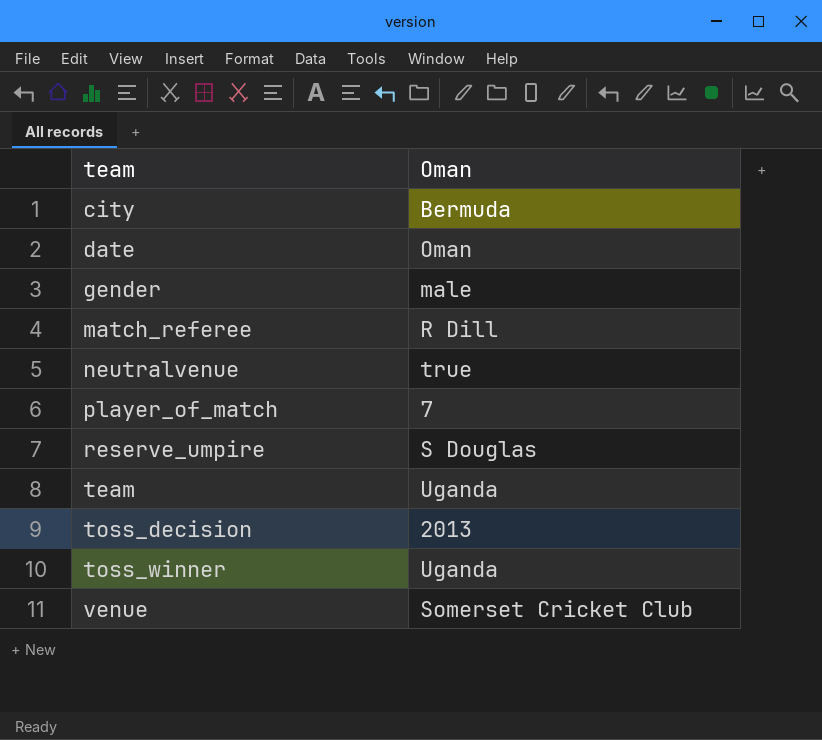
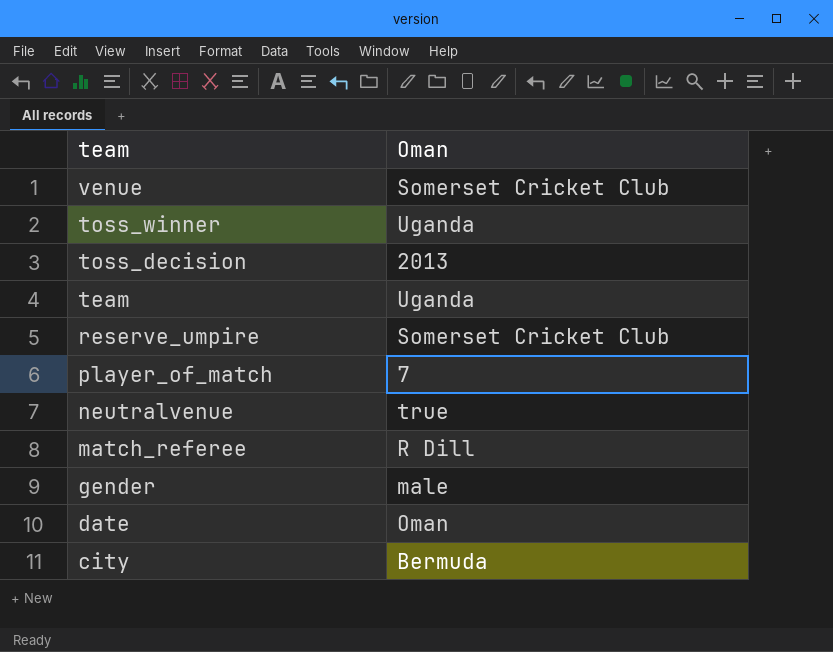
row order: team ascending -> team descending
reserve_umpire | Oman: S Douglas -> Somerset Cricket Club

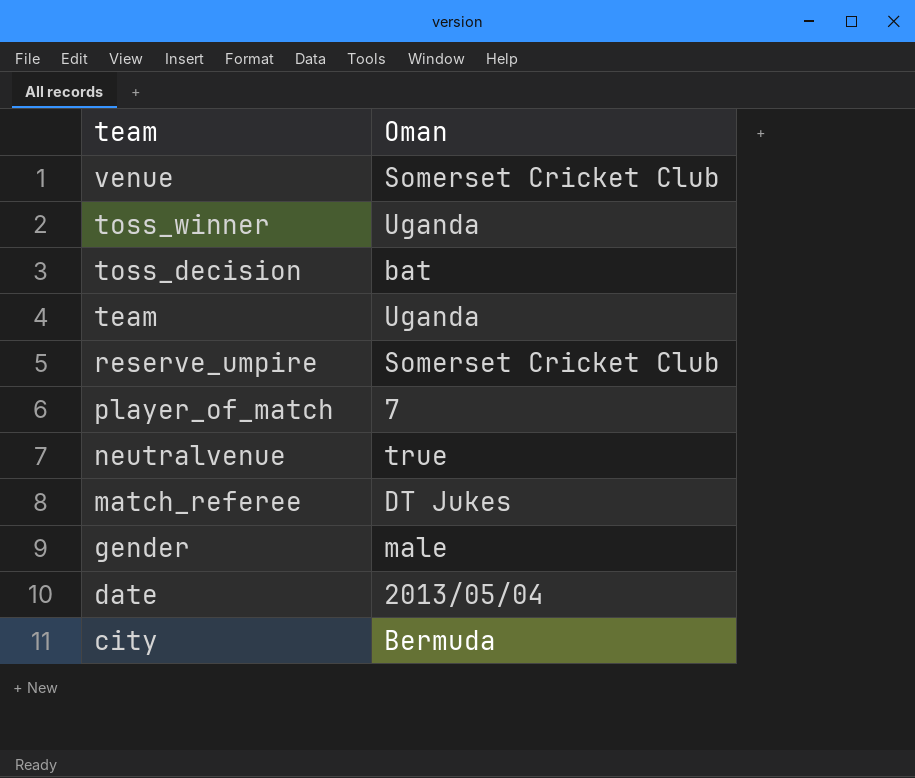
toss_decision | Oman: 2013 -> bat
match_referee | Oman: R Dill -> DT Jukes
date | Oman: Oman -> 2013/05/04

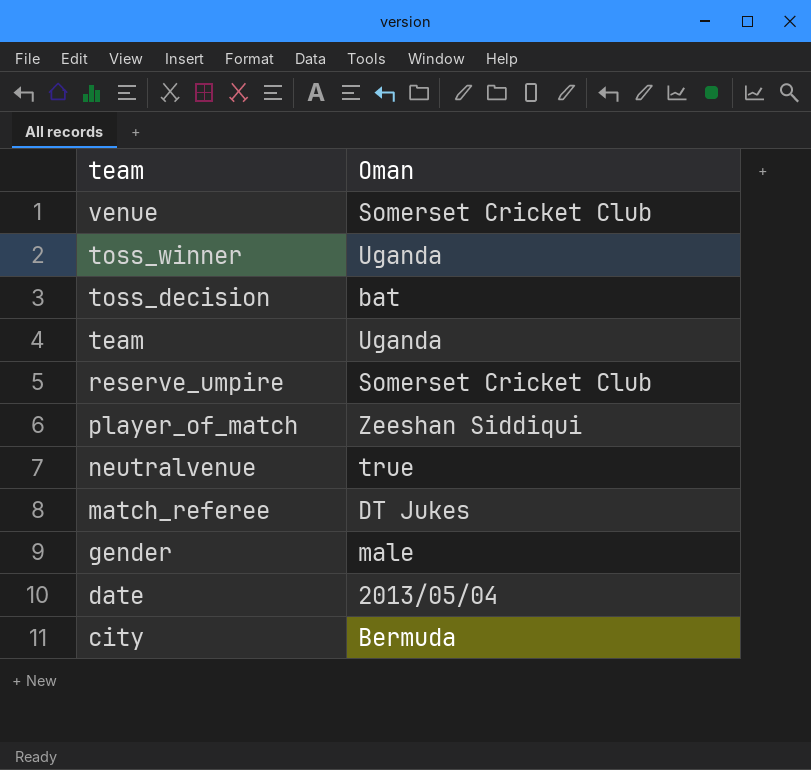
player_of_match | Oman: 7 -> Zeeshan Siddiqui

